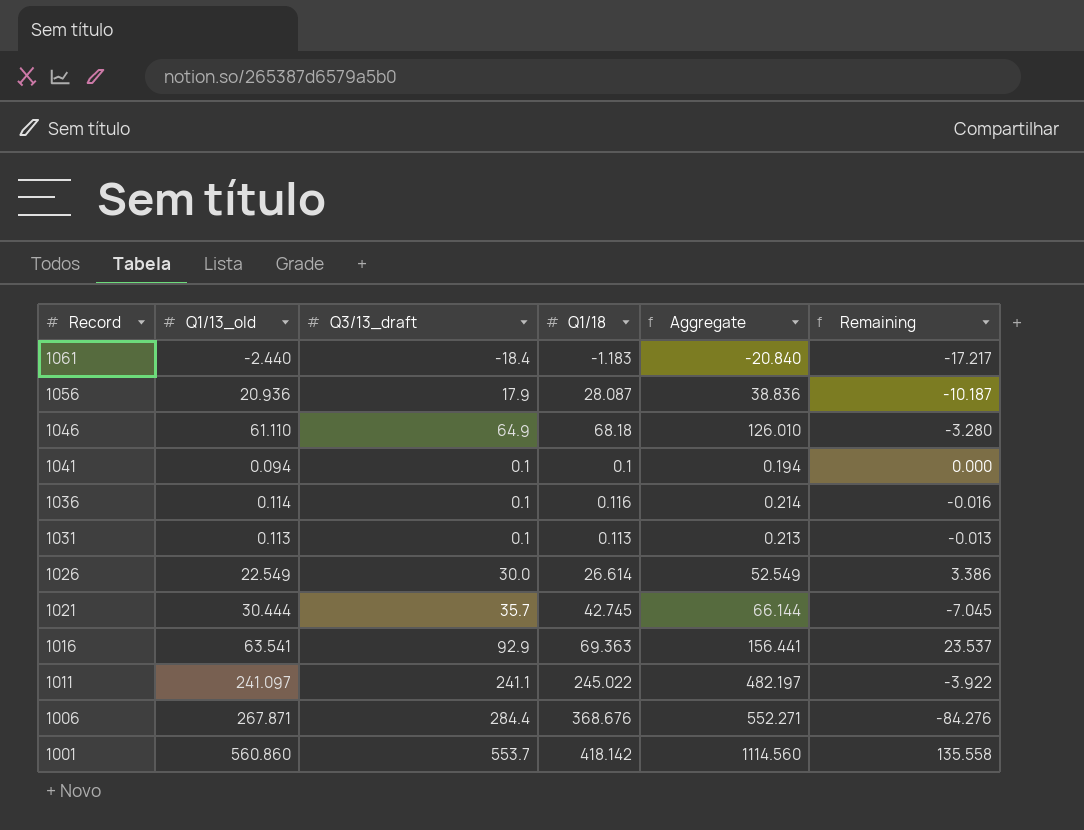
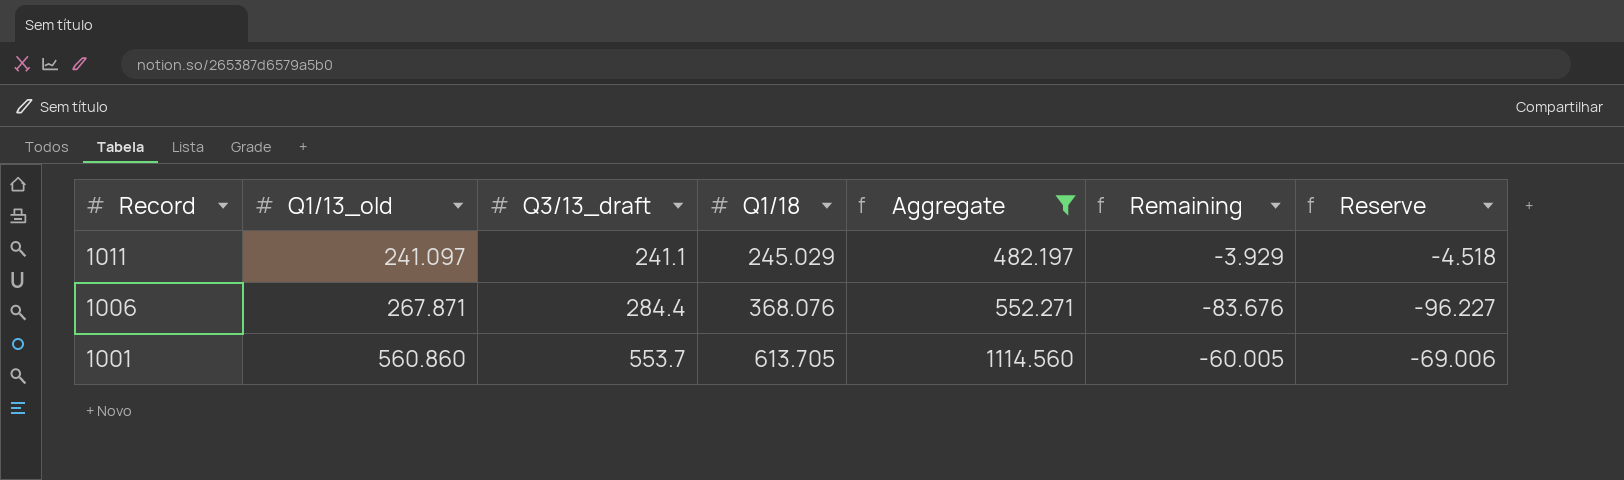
filter: none -> Aggregate >= 482.197
column Reserve | formula: none -> [Remaining] * 1.15
1011 | Q1/18: 245.022 -> 245.029
1011 | Remaining: -3.922 -> -3.929
1006 | Q1/18: 368.676 -> 368.076
1006 | Remaining: -84.276 -> -83.676
1001 | Q1/18: 418.142 -> 613.705
1001 | Remaining: 135.558 -> -60.005

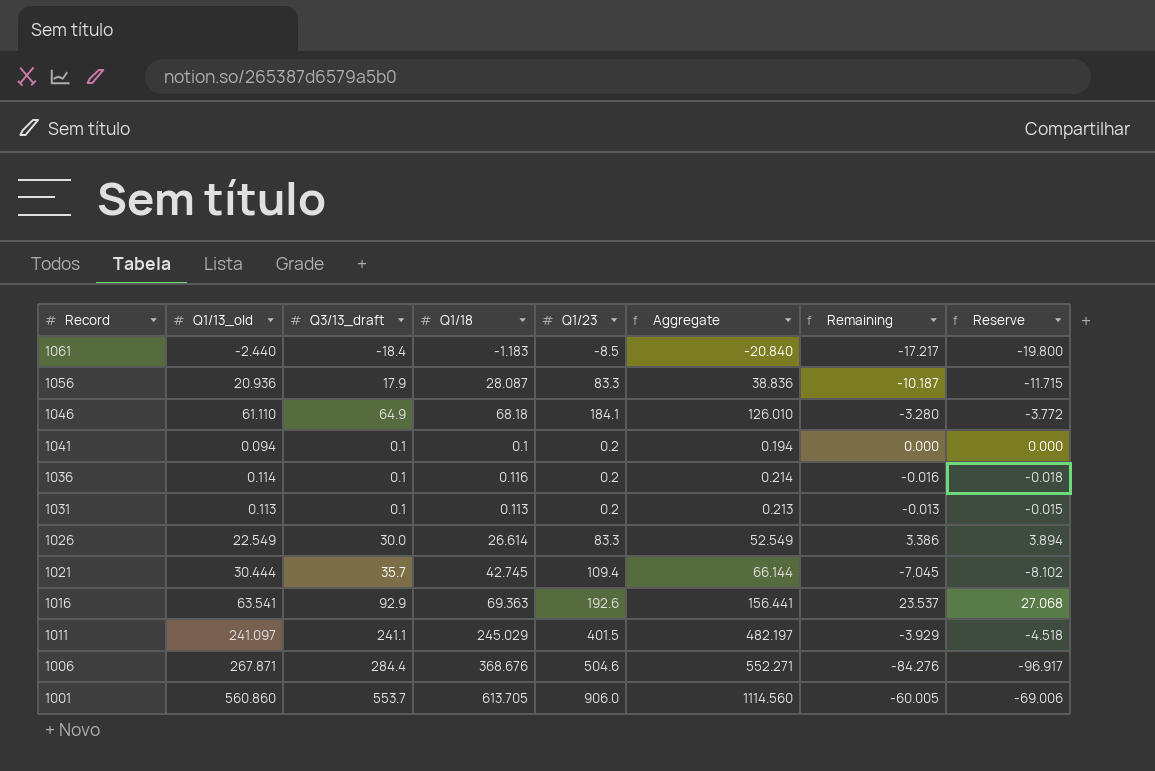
filter: Aggregate >= 482.197 -> none
column Q1/23 | position: none -> 5
1006 | Q1/18: 368.076 -> 368.676
1006 | Remaining: -83.676 -> -84.276
1006 | Reserve: -96.227 -> -96.917

